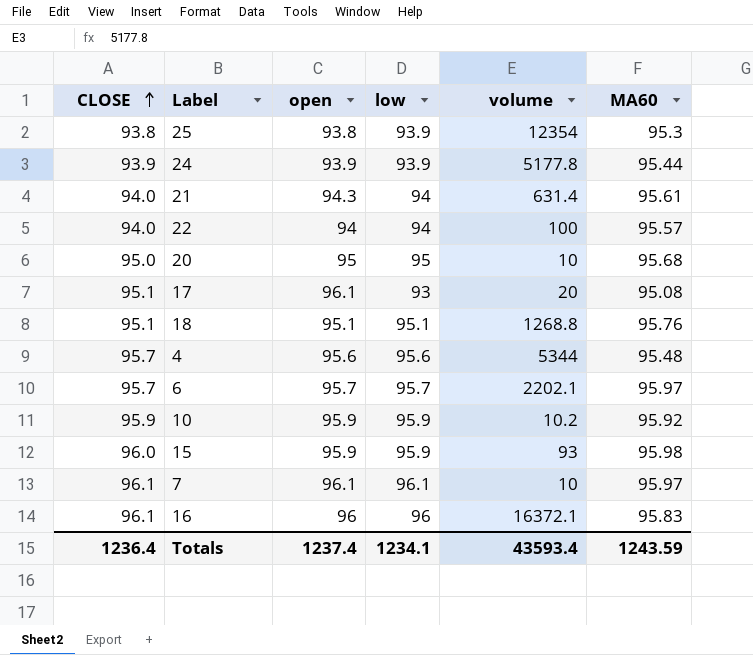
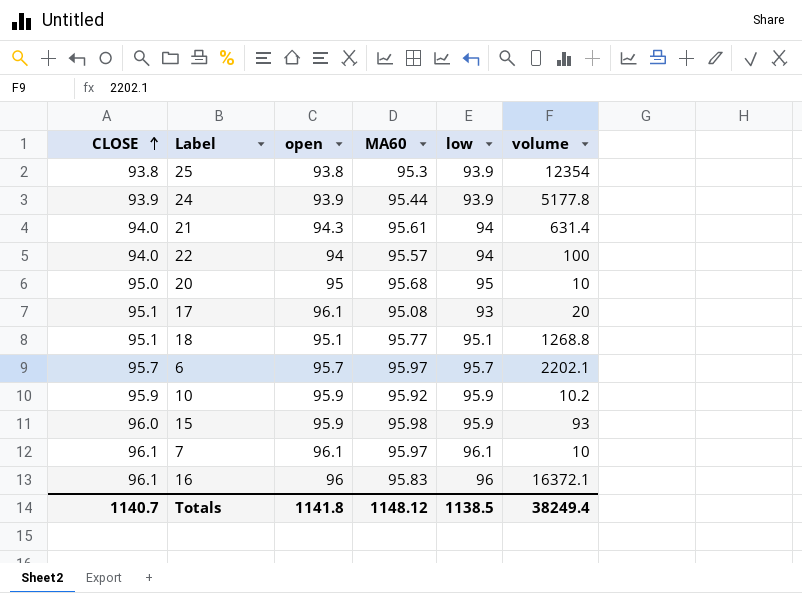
column MA60 | position: 6 -> 4
row 4: 95.7 | 95.6 | 95.6 | 5344 | 95.48 -> none
18 | MA60: 95.76 -> 95.77
Totals | CLOSE: 1236.4 -> 1140.7
Totals | open: 1237.4 -> 1141.8
Totals | MA60: 1243.59 -> 1148.12
Totals | low: 1234.1 -> 1138.5
Totals | volume: 43593.4 -> 38249.4

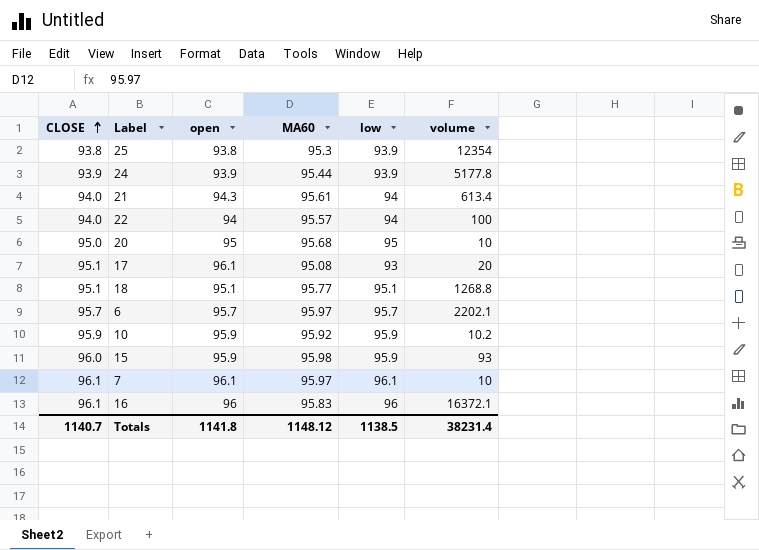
21 | volume: 631.4 -> 613.4
Totals | volume: 38249.4 -> 38231.4

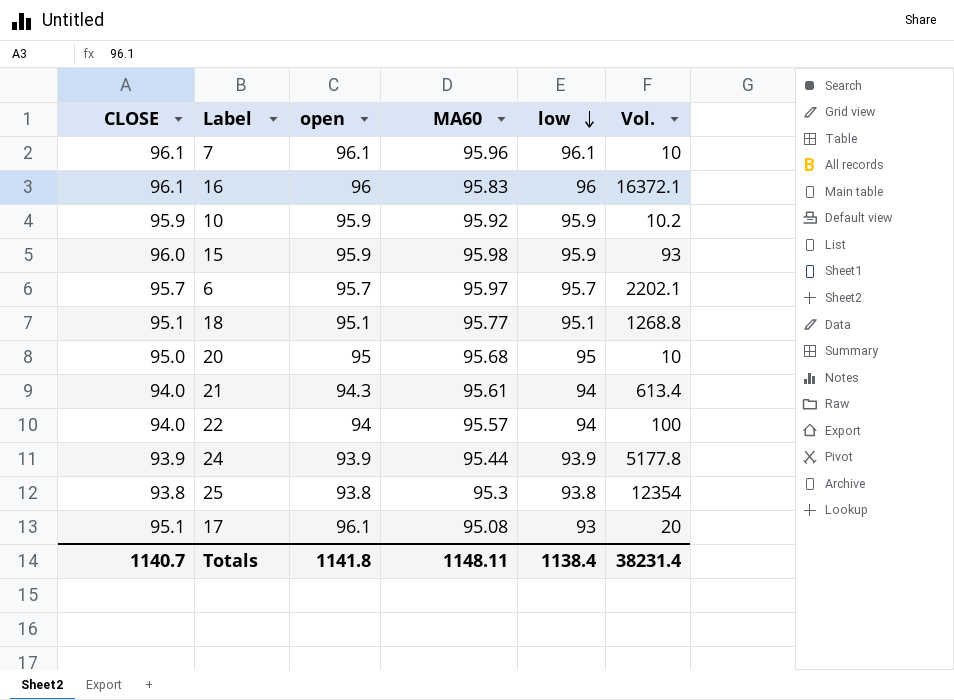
row order: CLOSE ascending -> low descending
column name: volume -> Vol.
7 | MA60: 95.97 -> 95.96
25 | low: 93.9 -> 93.8
Totals | MA60: 1148.12 -> 1148.11
Totals | low: 1138.5 -> 1138.4

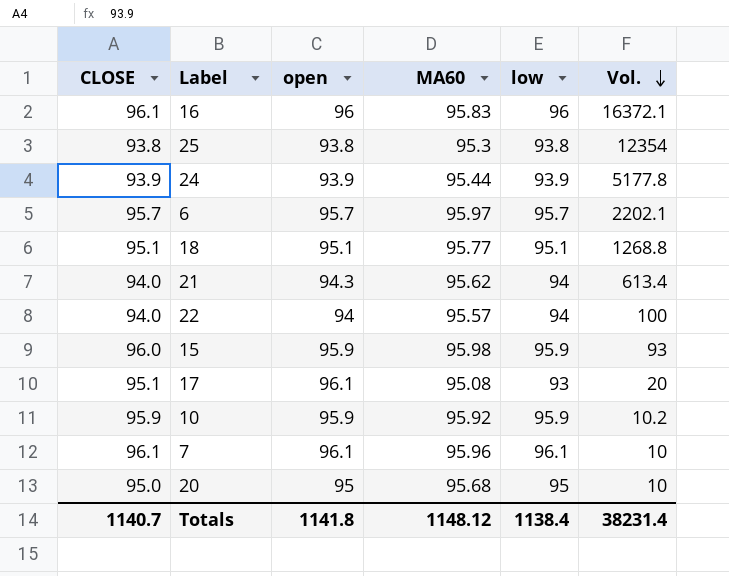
row order: low descending -> Vol. descending
21 | MA60: 95.61 -> 95.62
Totals | MA60: 1148.11 -> 1148.12

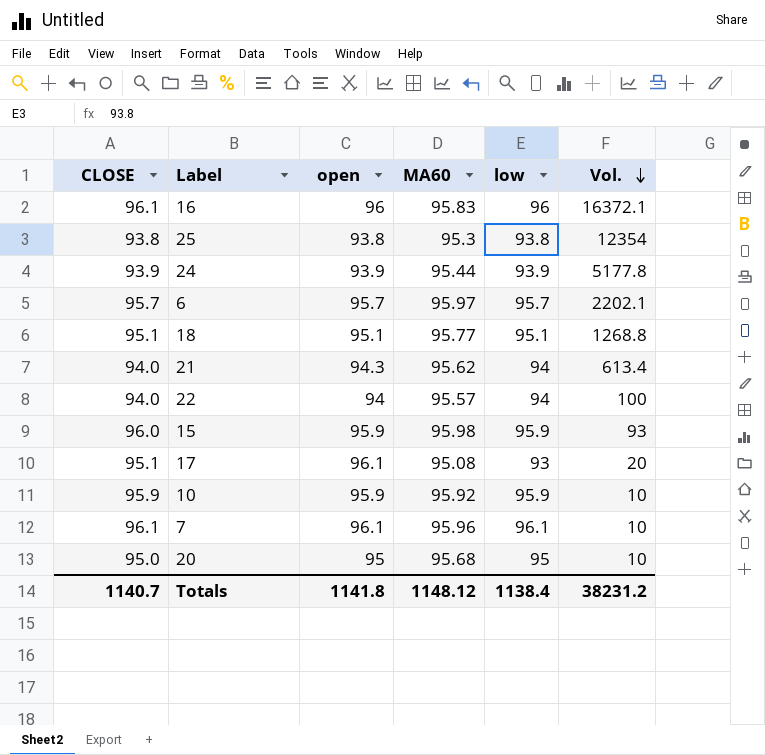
10 | Vol.: 10.2 -> 10
Totals | Vol.: 38231.4 -> 38231.2

